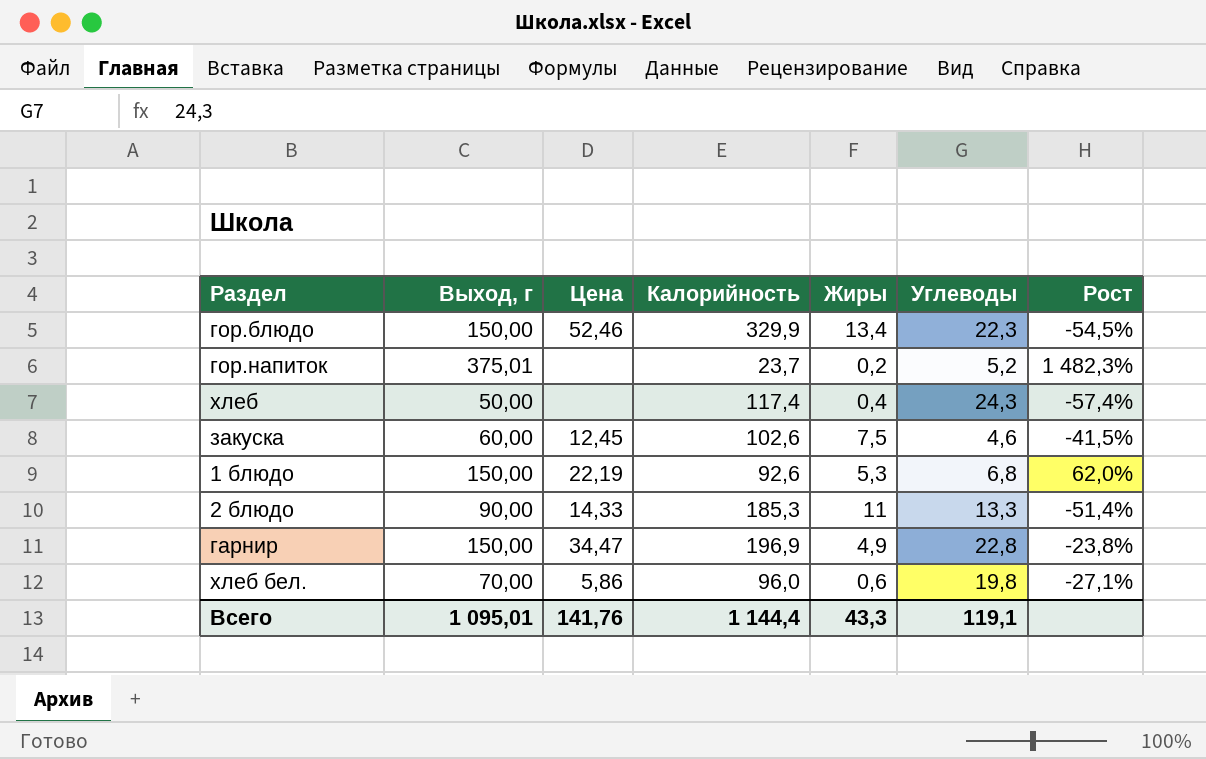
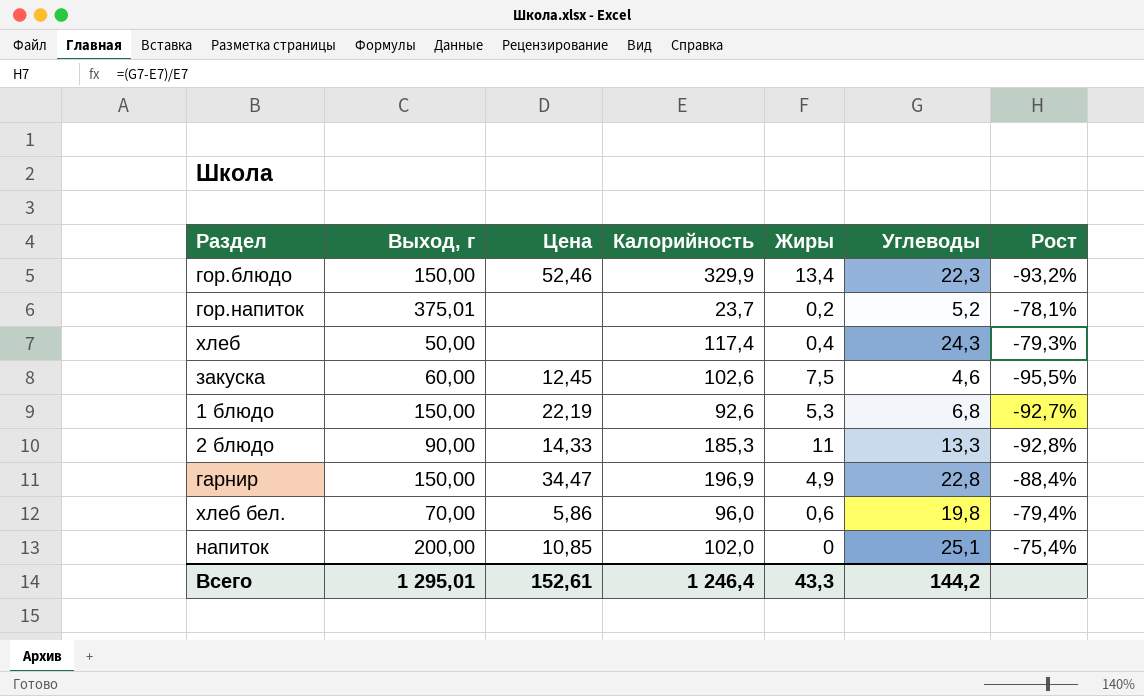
column Рост | formula: ([Выход, г] - [Калорийность]) / [Калорийность] -> ([Углеводы] - [Калорийность]) / [Калорийность]
row напиток: none -> 200,00 | 10,85 | 102,0 | 0 | 25,1 | -75,4%
Всего | Выход, г: 1 095,01 -> 1 295,01
Всего | Цена: 141,76 -> 152,61
Всего | Калорийность: 1 144,4 -> 1 246,4
Всего | Углеводы: 119,1 -> 144,2

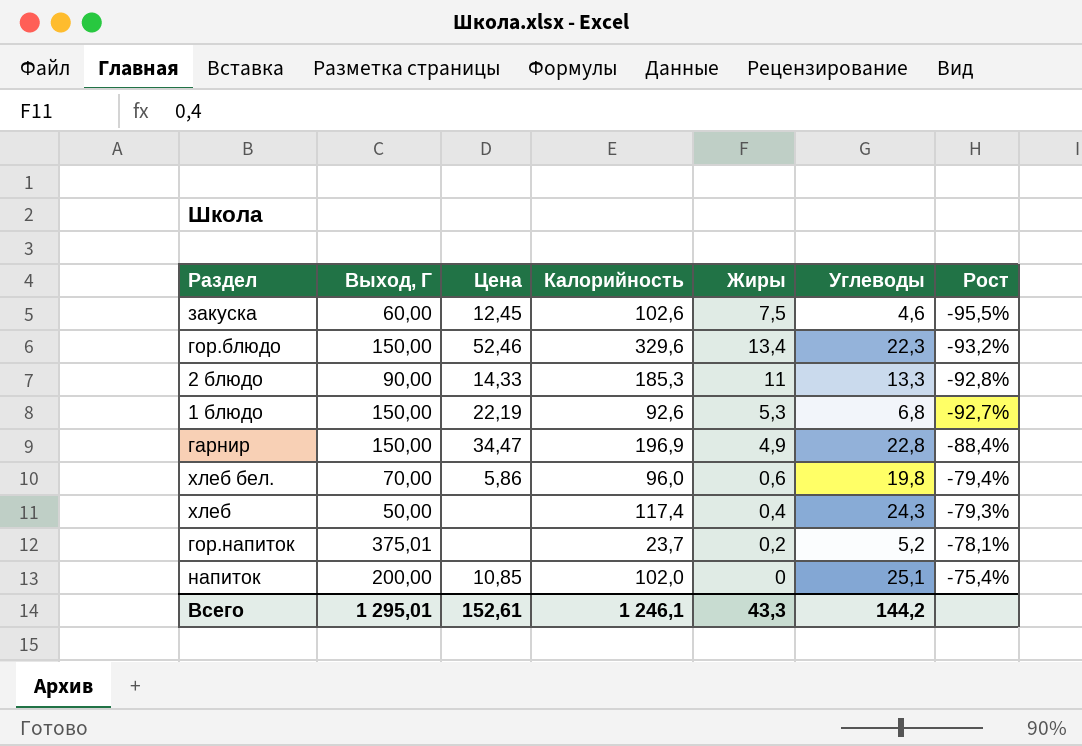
row order: none -> Рост ascending
column name: Выход, г -> Выход, Г
гор.блюдо | Калорийность: 329,9 -> 329,6
Всего | Калорийность: 1 246,4 -> 1 246,1

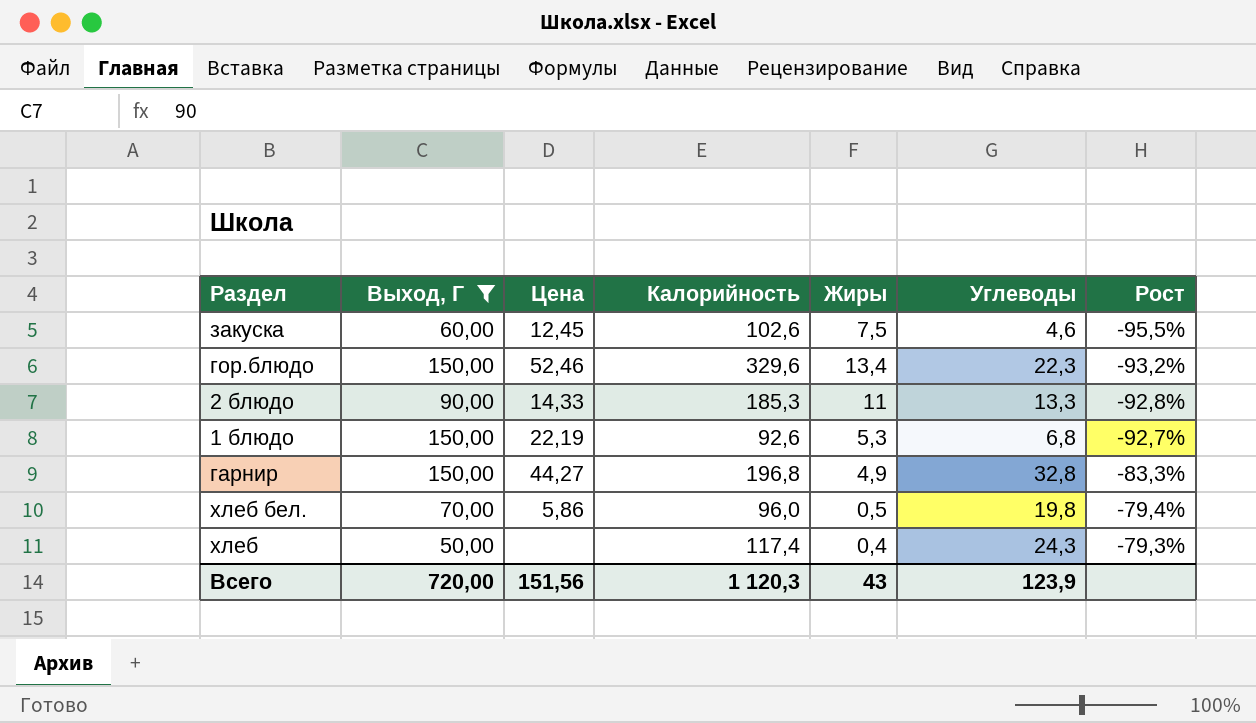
filter: none -> Выход, Г <= 150,00
гарнир | Цена: 34,47 -> 44,27
гарнир | Калорийность: 196,9 -> 196,8
гарнир | Углеводы: 22,8 -> 32,8
гарнир | Рост: -88,4% -> -83,3%
хлеб бел. | Жиры: 0,6 -> 0,5
Всего | Выход, Г: 1 295,01 -> 720,00
Всего | Цена: 152,61 -> 151,56
Всего | Калорийность: 1 246,1 -> 1 120,3
Всего | Жиры: 43,3 -> 43
Всего | Углеводы: 144,2 -> 123,9

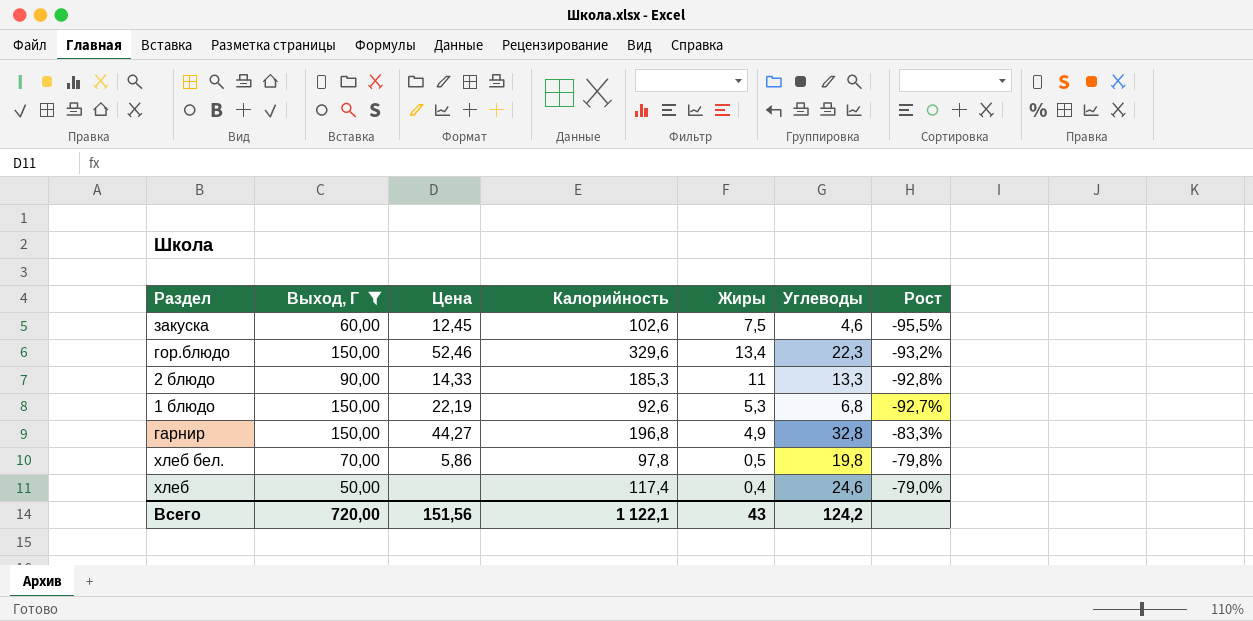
хлеб бел. | Калорийность: 96,0 -> 97,8
хлеб бел. | Рост: -79,4% -> -79,8%
хлеб | Углеводы: 24,3 -> 24,6
хлеб | Рост: -79,3% -> -79,0%
Всего | Калорийность: 1 120,3 -> 1 122,1
Всего | Углеводы: 123,9 -> 124,2

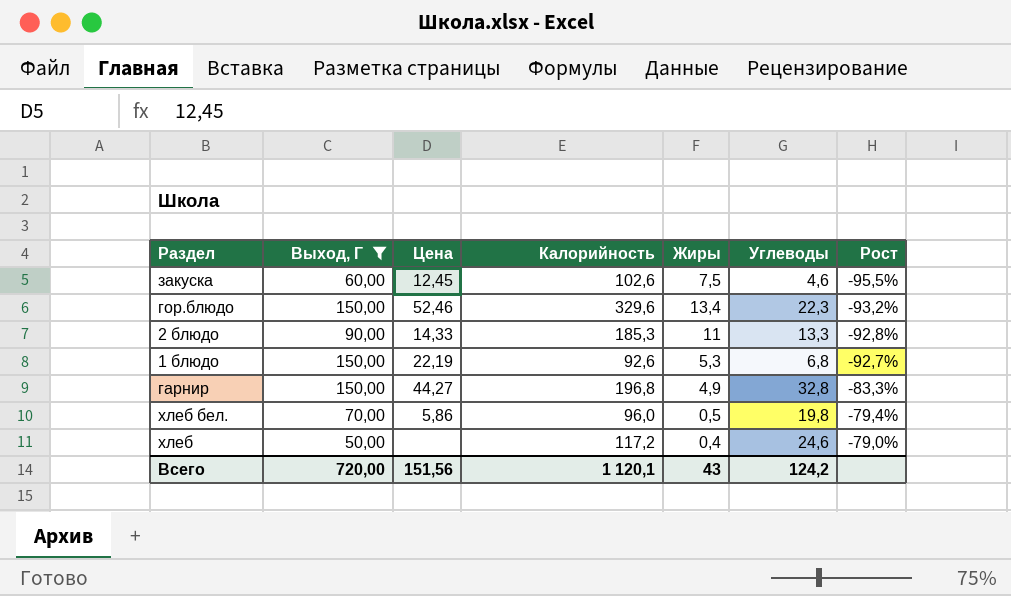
хлеб бел. | Калорийность: 97,8 -> 96,0
хлеб бел. | Рост: -79,8% -> -79,4%
хлеб | Калорийность: 117,4 -> 117,2
Всего | Калорийность: 1 122,1 -> 1 120,1

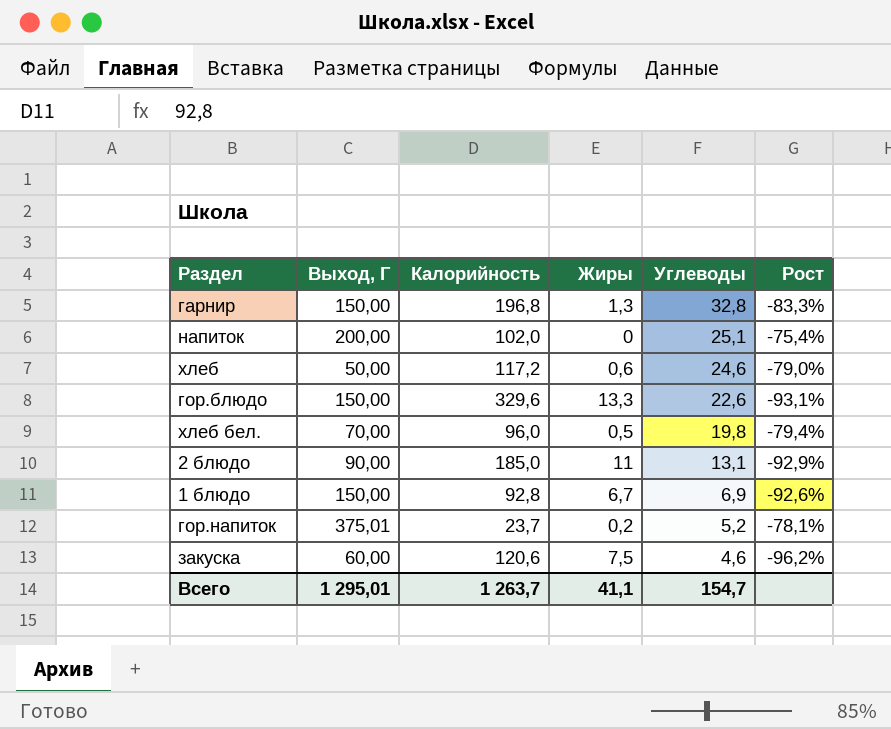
filter: Выход, Г <= 150,00 -> none
row order: Рост ascending -> Углеводы descending
column Цена | position: 3 -> none
гарнир | Жиры: 4,9 -> 1,3
хлеб | Жиры: 0,4 -> 0,6
гор.блюдо | Жиры: 13,4 -> 13,3
гор.блюдо | Углеводы: 22,3 -> 22,6
гор.блюдо | Рост: -93,2% -> -93,1%
2 блюдо | Калорийность: 185,3 -> 185,0
2 блюдо | Углеводы: 13,3 -> 13,1
2 блюдо | Рост: -92,8% -> -92,9%
1 блюдо | Калорийность: 92,6 -> 92,8
1 блюдо | Жиры: 5,3 -> 6,7
1 блюдо | Углеводы: 6,8 -> 6,9
1 блюдо | Рост: -92,7% -> -92,6%
закуска | Калорийность: 102,6 -> 120,6
закуска | Рост: -95,5% -> -96,2%
Всего | Выход, Г: 720,00 -> 1 295,01
Всего | Калорийность: 1 120,1 -> 1 263,7
Всего | Жиры: 43 -> 41,1
Всего | Углеводы: 124,2 -> 154,7

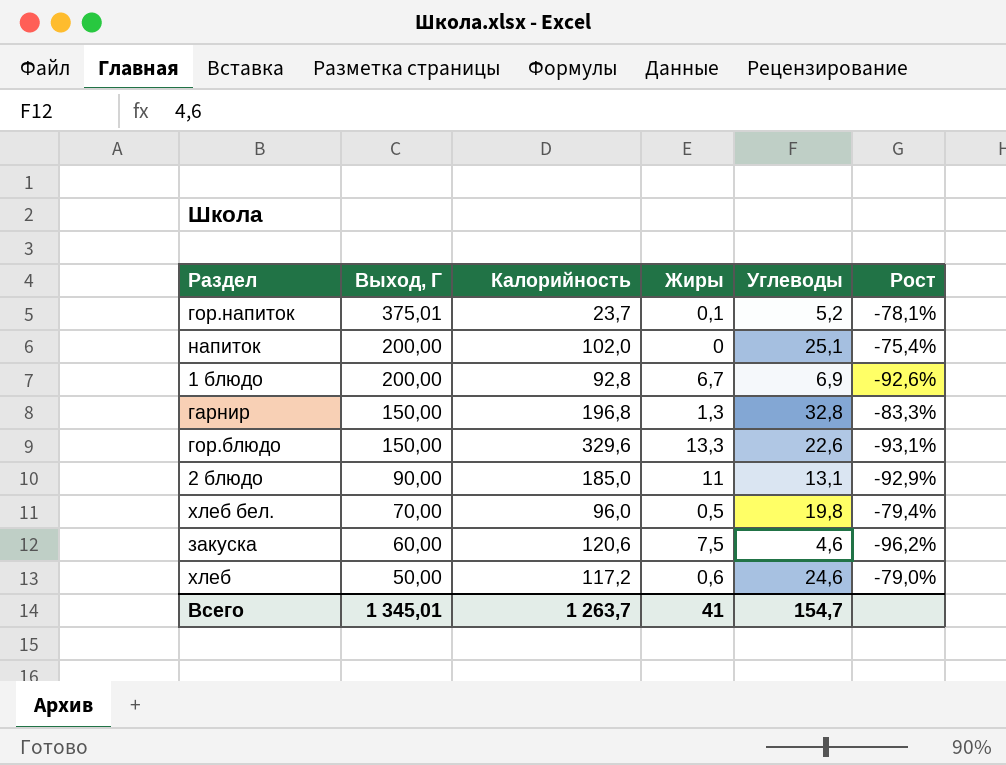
row order: Углеводы descending -> Выход, Г descending
гор.напиток | Жиры: 0,2 -> 0,1
1 блюдо | Выход, Г: 150,00 -> 200,00
Всего | Выход, Г: 1 295,01 -> 1 345,01
Всего | Жиры: 41,1 -> 41

